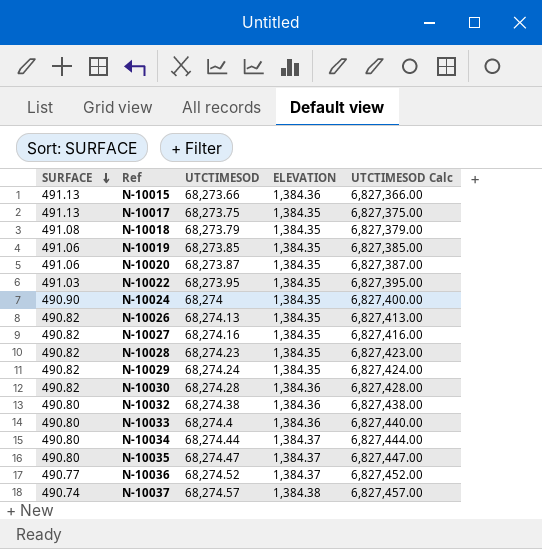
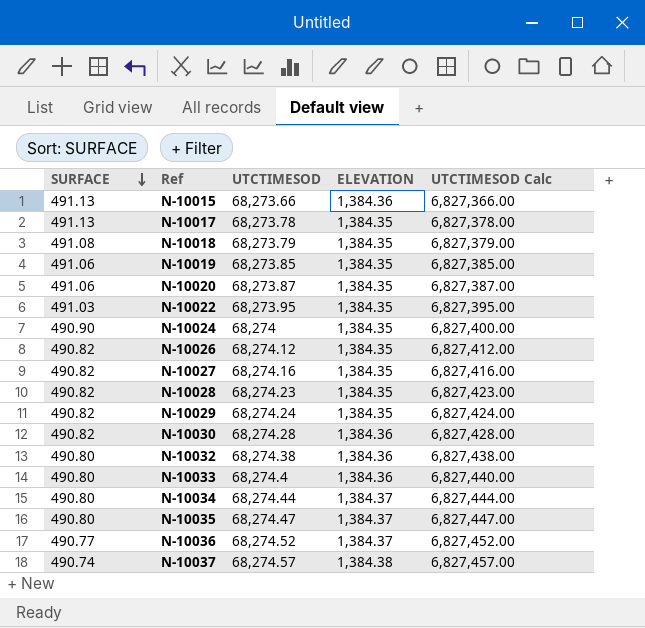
N-10017 | UTCTIMESOD: 68,273.75 -> 68,273.78
N-10017 | UTCTIMESOD Calc: 6,827,375.00 -> 6,827,378.00
N-10026 | UTCTIMESOD: 68,274.13 -> 68,274.12
N-10026 | UTCTIMESOD Calc: 6,827,413.00 -> 6,827,412.00

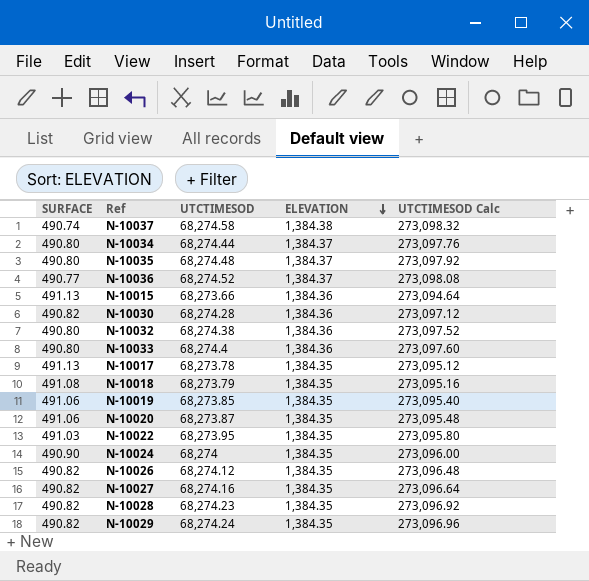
row order: SURFACE descending -> ELEVATION descending
column UTCTIMESOD Calc | formula: [UTCTIMESOD] * 100 -> [UTCTIMESOD] * 4
N-10037 | UTCTIMESOD: 68,274.57 -> 68,274.58
N-10035 | UTCTIMESOD: 68,274.47 -> 68,274.48

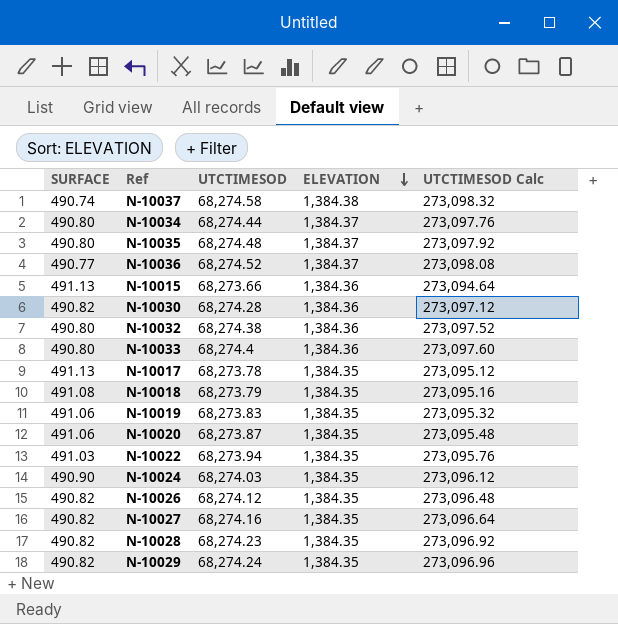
N-10019 | UTCTIMESOD: 68,273.85 -> 68,273.83
N-10019 | UTCTIMESOD Calc: 273,095.40 -> 273,095.32
N-10022 | UTCTIMESOD: 68,273.95 -> 68,273.94
N-10022 | UTCTIMESOD Calc: 273,095.80 -> 273,095.76
N-10024 | UTCTIMESOD: 68,274 -> 68,274.03
N-10024 | UTCTIMESOD Calc: 273,096.00 -> 273,096.12

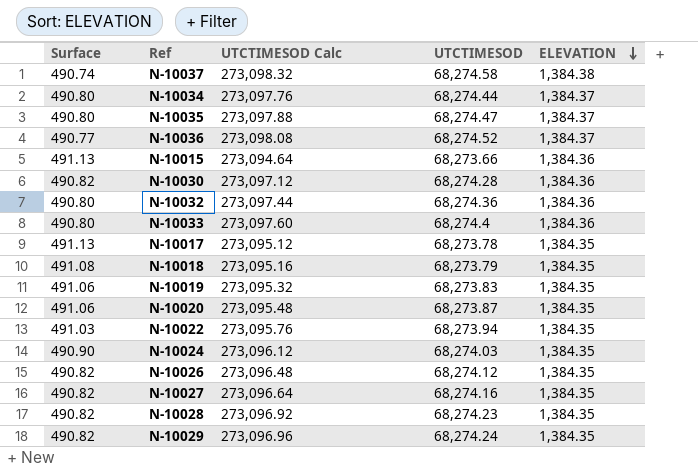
column name: SURFACE -> Surface
column UTCTIMESOD Calc | position: 5 -> 3
N-10035 | UTCTIMESOD Calc: 273,097.92 -> 273,097.88
N-10035 | UTCTIMESOD: 68,274.48 -> 68,274.47
N-10032 | UTCTIMESOD Calc: 273,097.52 -> 273,097.44
N-10032 | UTCTIMESOD: 68,274.38 -> 68,274.36

